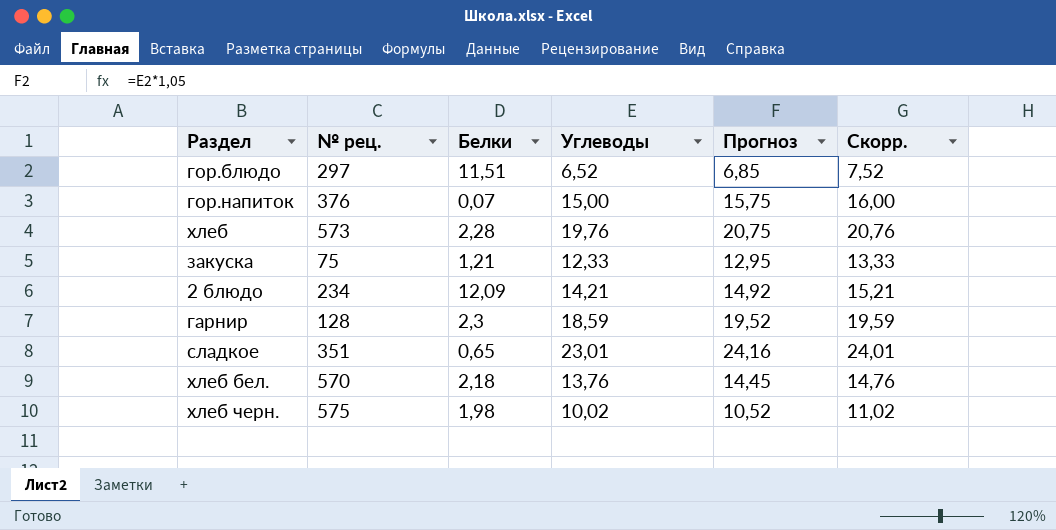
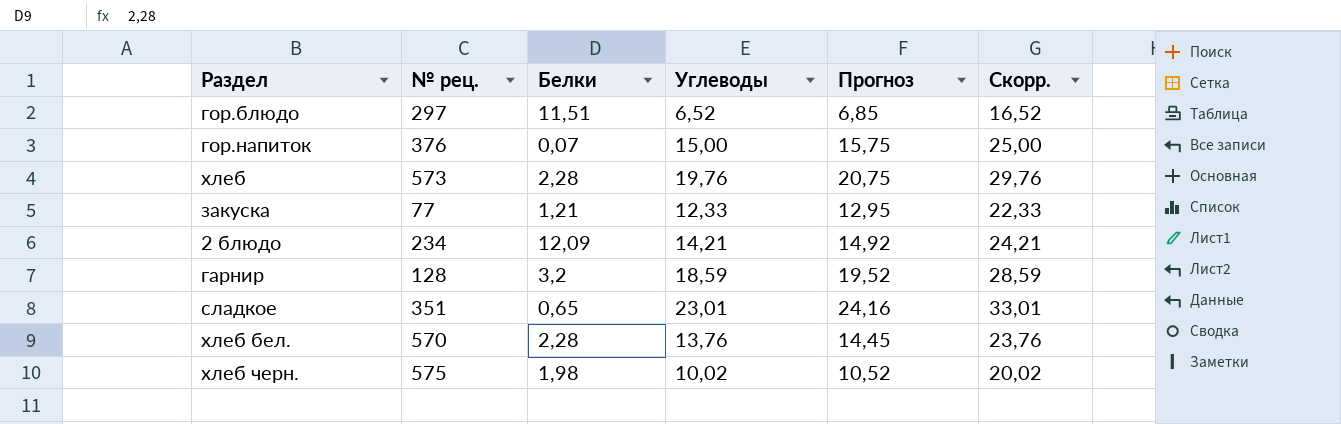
column Скорр. | formula: [Углеводы] + 1 -> [Углеводы] + 10
закуска | № рец.: 75 -> 77
гарнир | Белки: 2,3 -> 3,2
хлеб бел. | Белки: 2,18 -> 2,28

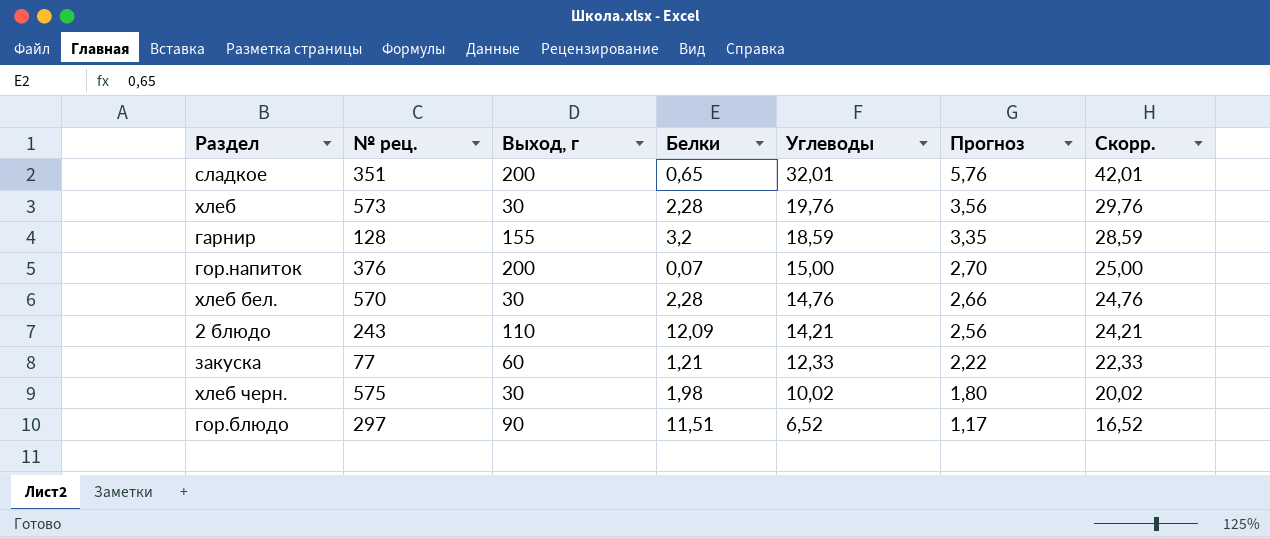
row order: none -> Углеводы descending
column Выход, г | position: none -> 3
column Прогноз | formula: [Углеводы] * 1,05 -> [Углеводы] * 0,18
сладкое | Углеводы: 23,01 -> 32,01
сладкое | Скорр.: 33,01 -> 42,01
хлеб бел. | Углеводы: 13,76 -> 14,76
хлеб бел. | Скорр.: 23,76 -> 24,76
2 блюдо | № рец.: 234 -> 243

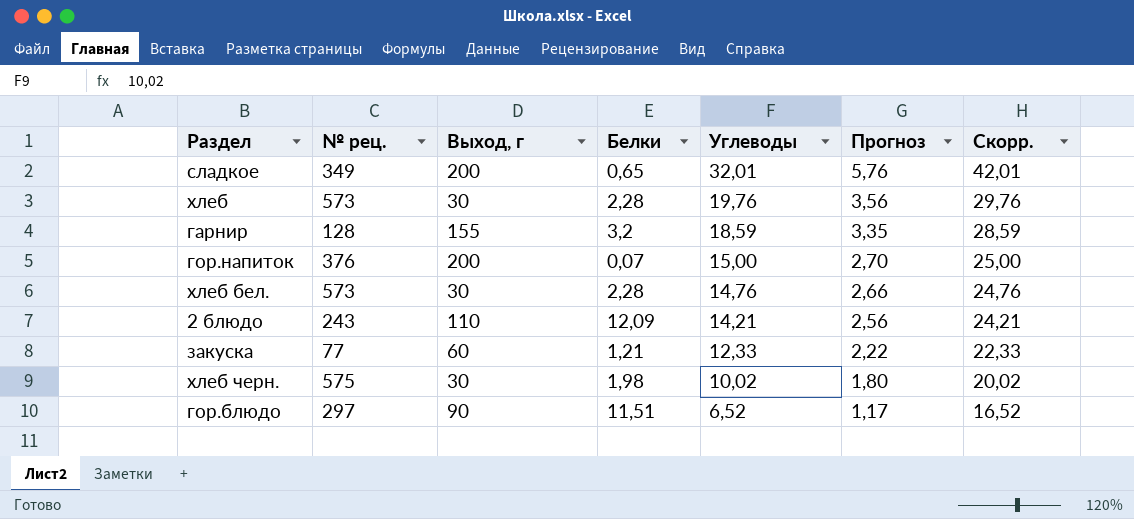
сладкое | № рец.: 351 -> 349
хлеб бел. | № рец.: 570 -> 573

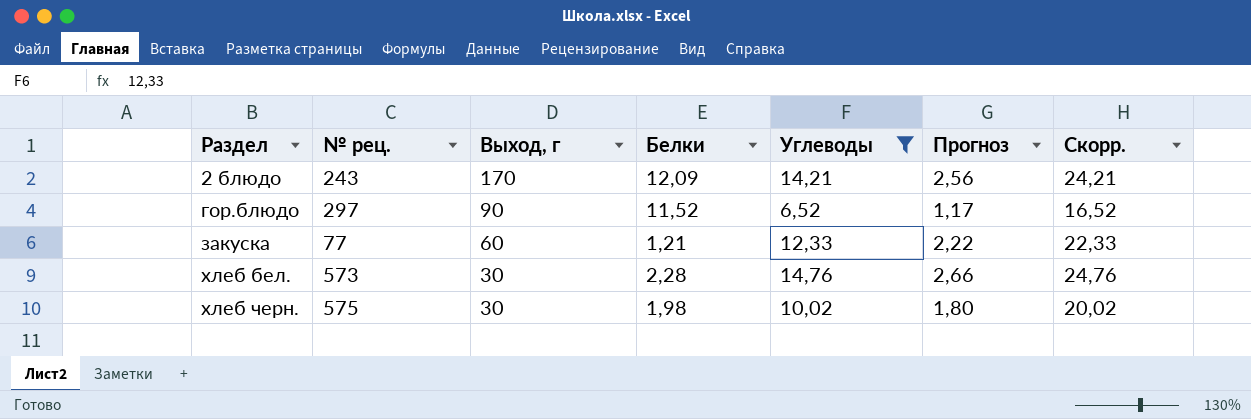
filter: none -> Углеводы <= 14,76
row order: Углеводы descending -> Раздел ascending
2 блюдо | Выход, г: 110 -> 170
гор.блюдо | Белки: 11,51 -> 11,52

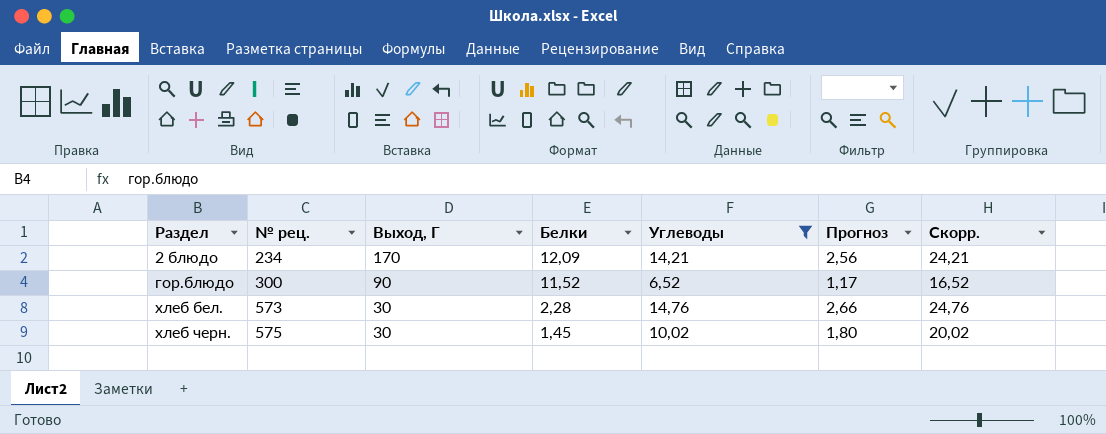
column name: Выход, г -> Выход, Г
row закуска: 77 | 60 | 1,21 | 12,33 | 2,22 | 22,33 -> none
2 блюдо | № рец.: 243 -> 234
гор.блюдо | № рец.: 297 -> 300
хлеб черн. | Белки: 1,98 -> 1,45

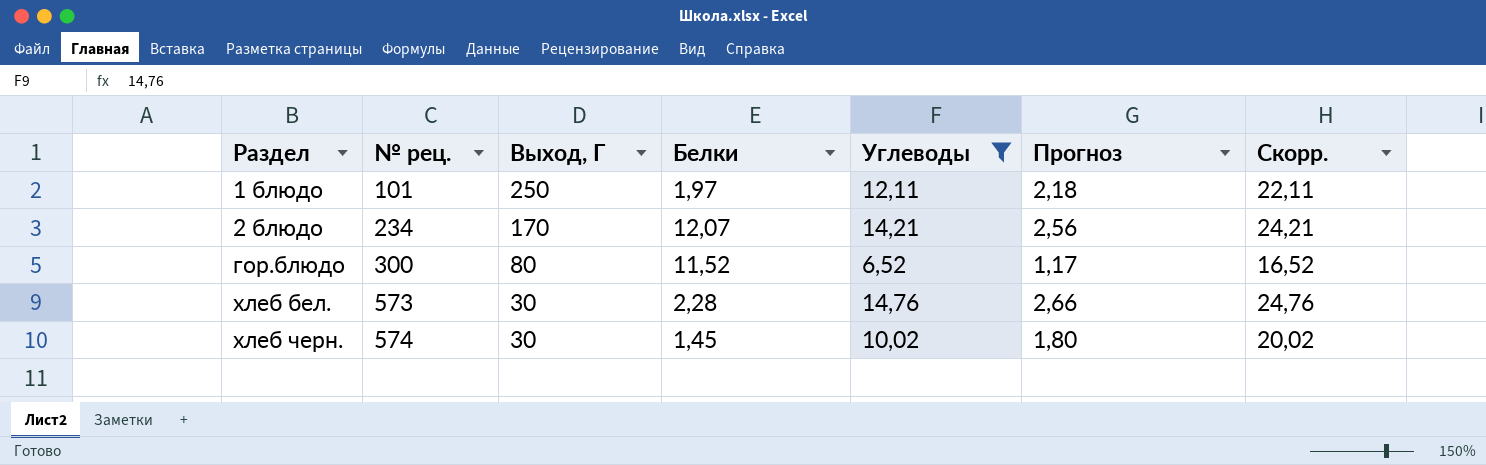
row 1 блюдо: none -> 101 | 250 | 1,97 | 12,11 | 2,18 | 22,11
2 блюдо | Белки: 12,09 -> 12,07
гор.блюдо | Выход, Г: 90 -> 80
хлеб черн. | № рец.: 575 -> 574

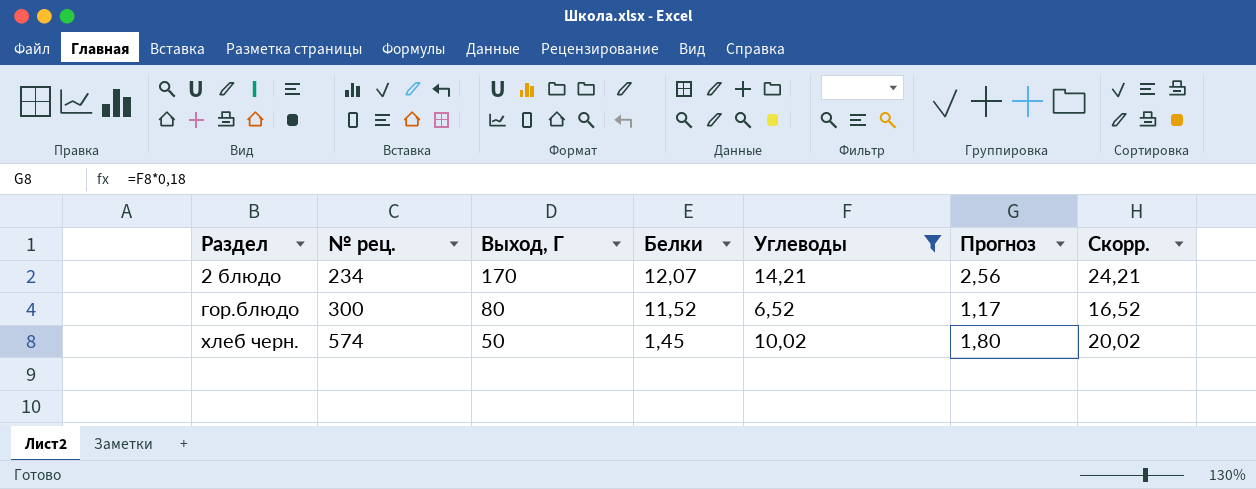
row 1 блюдо: 101 | 250 | 1,97 | 12,11 | 2,18 | 22,11 -> none
row хлеб бел.: 573 | 30 | 2,28 | 14,76 | 2,66 | 24,76 -> none
хлеб черн. | Выход, Г: 30 -> 50

